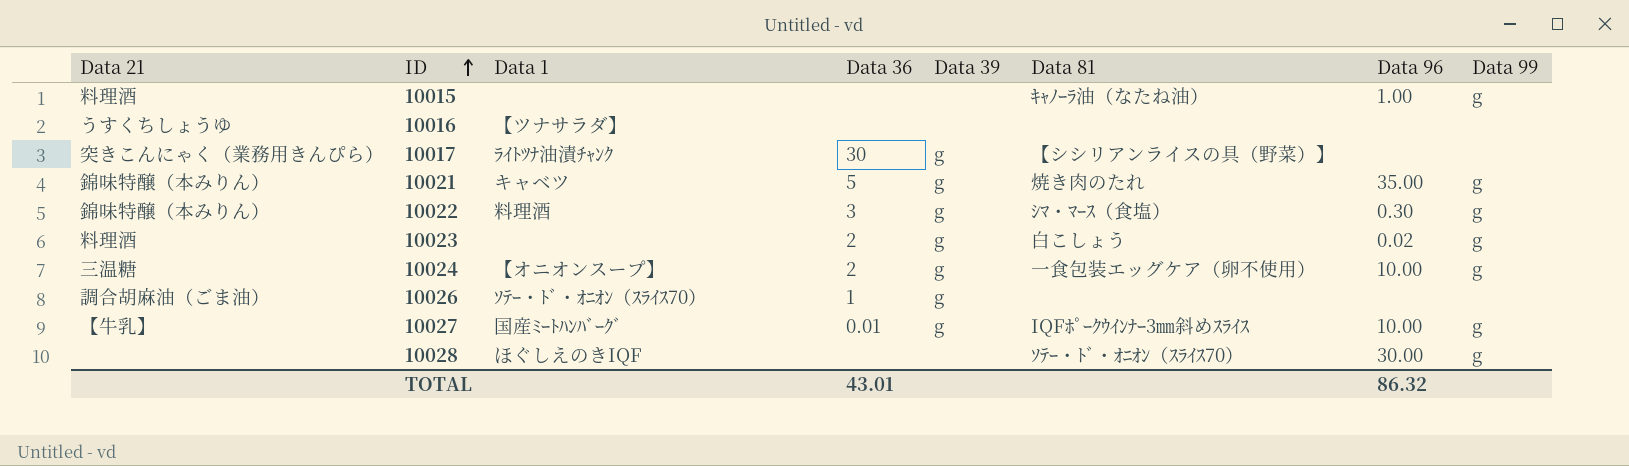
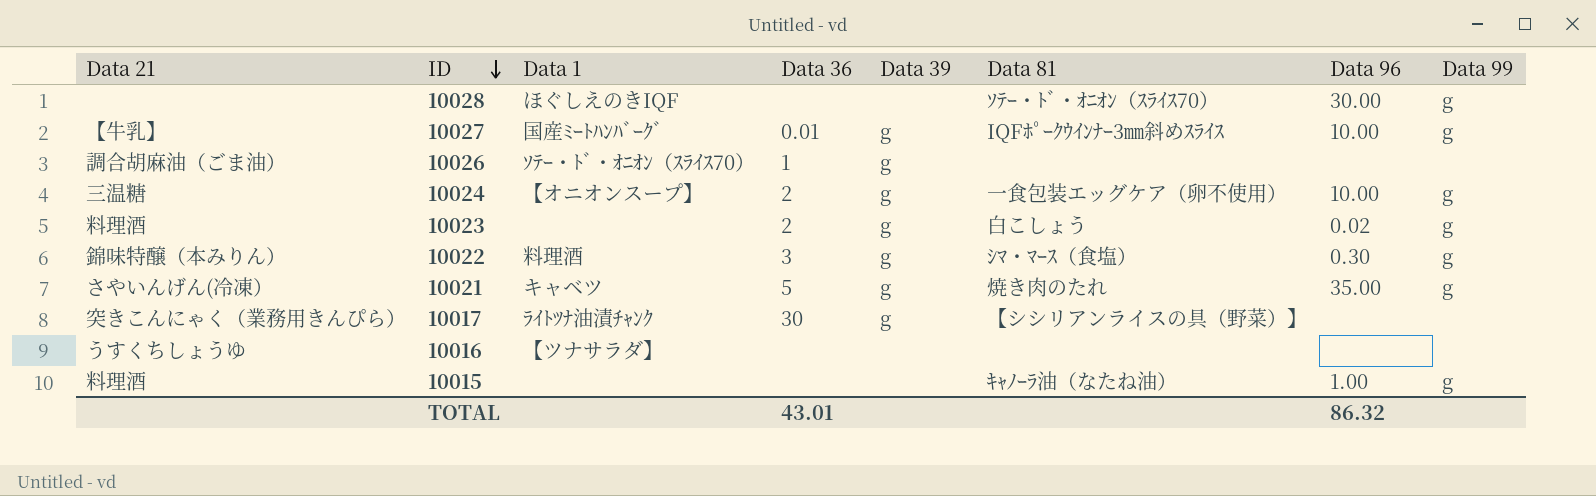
row order: ID ascending -> ID descending
10021 | Data 21: 錦味特醸（本みりん） -> さやいんげん(冷凍）

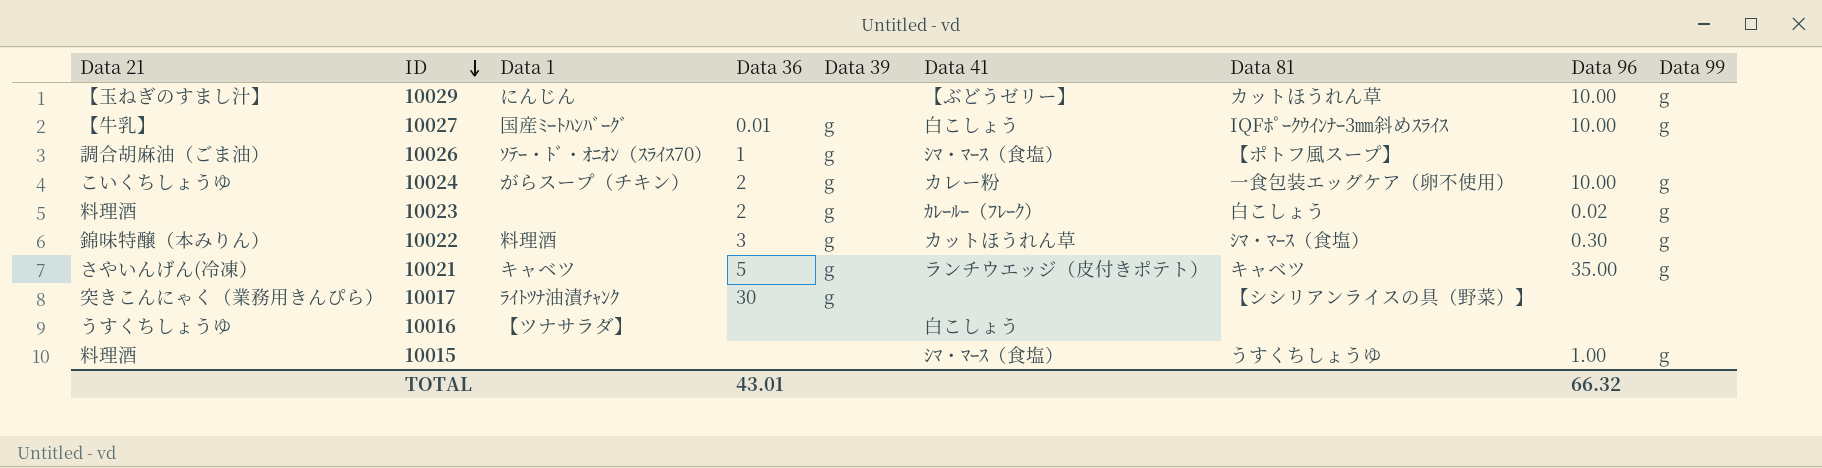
column Data 41 | position: none -> 6
row 10028: none | ほぐしえのきIQF | none | none | ｿﾃｰ・ﾄﾞ・ｵﾆｵﾝ（ｽﾗｲｽ70） | 30.00 | g -> none
row 10029: none -> 【玉ねぎのすまし汁】 | にんじん | none | none | 【ぶどうゼリー】 | カットほうれん草 | 10.00 | g
10026 | Data 81: none -> 【ポトフ風スープ】
10024 | Data 21: 三温糖 -> こいくちしょうゆ
10024 | Data 1: 【オニオンスープ】 -> がらスープ（チキン）
10021 | Data 81: 焼き肉のたれ -> キャベツ
10015 | Data 81: ｷｬﾉｰﾗ油（なたね油） -> うすくちしょうゆ
TOTAL | Data 96: 86.32 -> 66.32

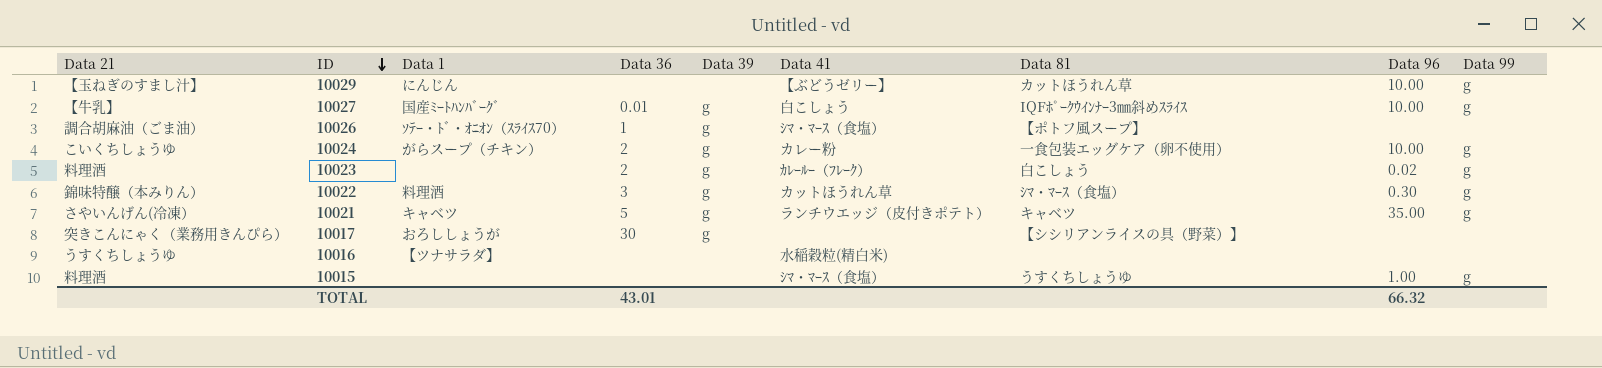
10017 | Data 1: ﾗｲﾄﾂﾅ油漬ﾁｬﾝｸ -> おろししょうが
10016 | Data 41: 白こしょう -> 水稲穀粒(精白米)

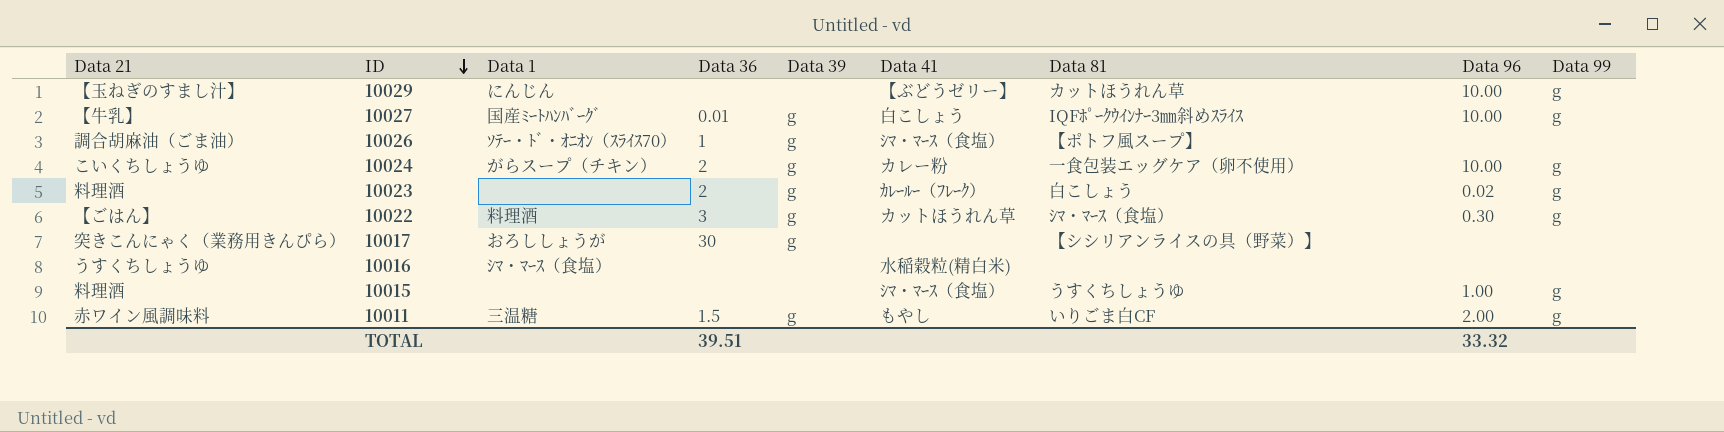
row 10021: さやいんげん(冷凍） | キャベツ | 5 | g | ランチウエッジ（皮付きポテト） | キャベツ | 35.00 | g -> none
10022 | Data 21: 錦味特醸（本みりん） -> 【ごはん】
10016 | Data 1: 【ツナサラダ】 -> ｼﾏ・ﾏｰｽ（食塩）
row 10011: none -> 赤ワイン風調味料 | 三温糖 | 1.5 | g | もやし | いりごま白CF | 2.00 | g
TOTAL | Data 36: 43.01 -> 39.51
TOTAL | Data 96: 66.32 -> 33.32

